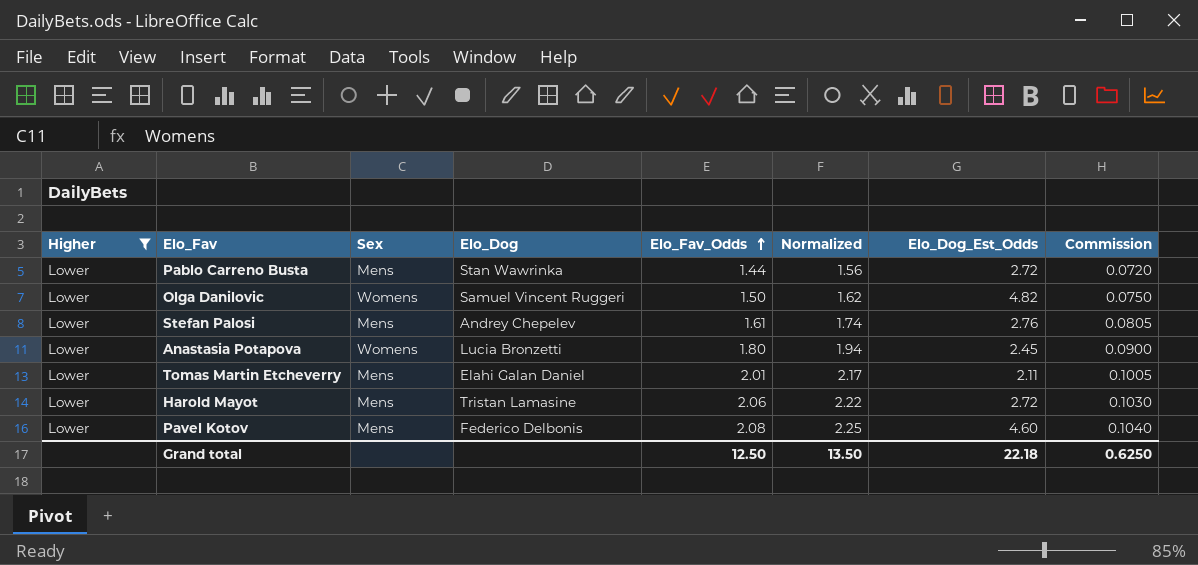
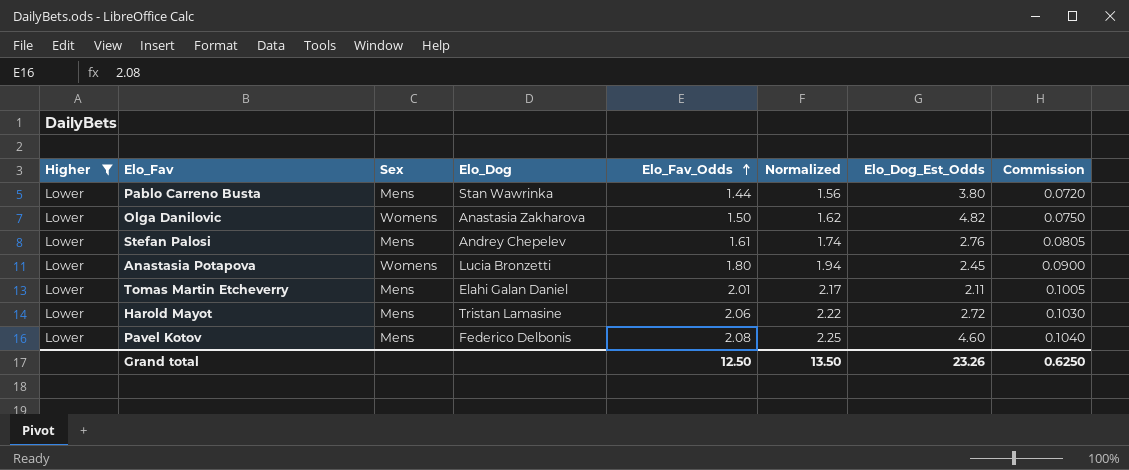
Pablo Carreno Busta | Elo_Dog_Est_Odds: 2.72 -> 3.80
Olga Danilovic | Elo_Dog: Samuel Vincent Ruggeri -> Anastasia Zakharova
Grand total | Elo_Dog_Est_Odds: 22.18 -> 23.26

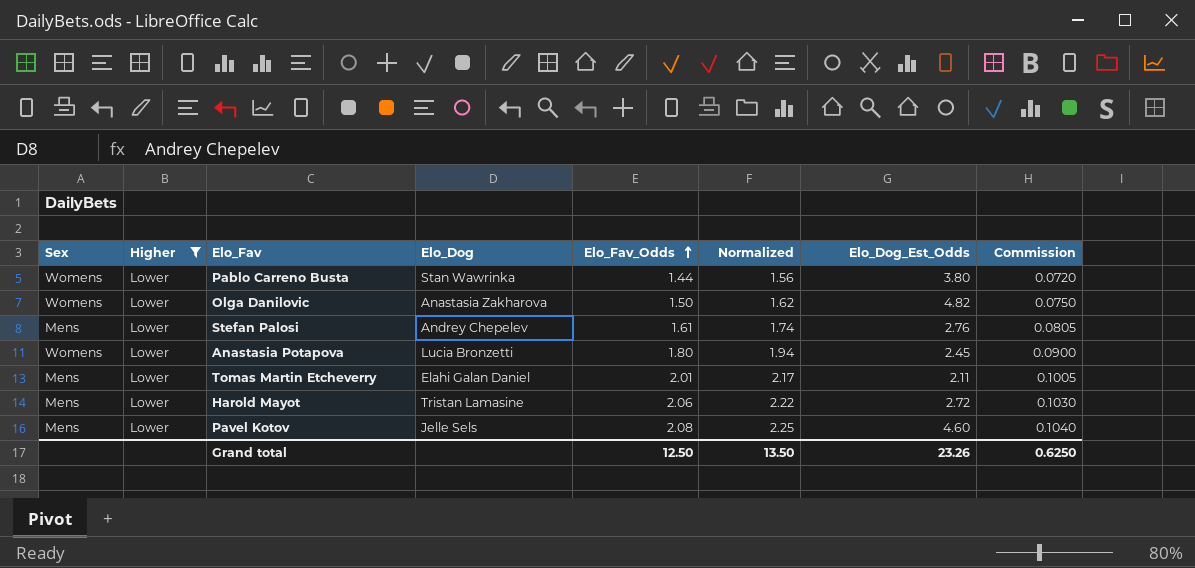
column Sex | position: 3 -> 1
Pablo Carreno Busta | Sex: Mens -> Womens
Pavel Kotov | Elo_Dog: Federico Delbonis -> Jelle Sels

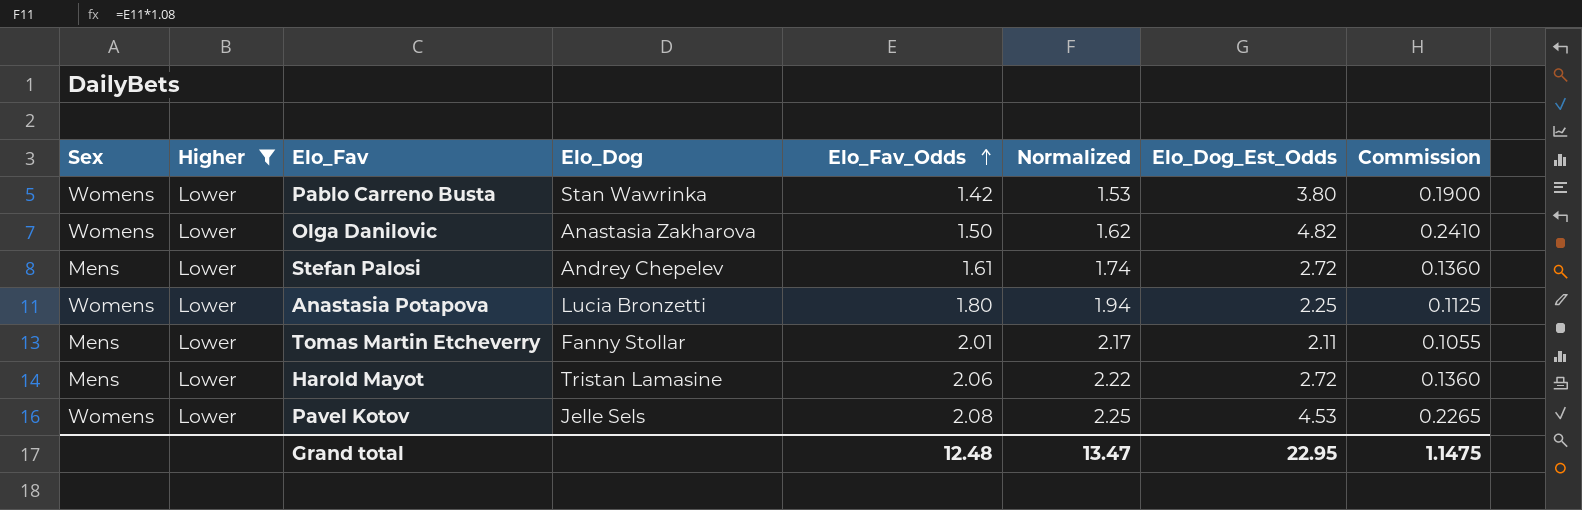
column Commission | formula: [Elo_Fav_Odds] * 0.05 -> [Elo_Dog_Est_Odds] * 0.05
Pablo Carreno Busta | Elo_Fav_Odds: 1.44 -> 1.42
Pablo Carreno Busta | Normalized: 1.56 -> 1.53
Stefan Palosi | Elo_Dog_Est_Odds: 2.76 -> 2.72
Anastasia Potapova | Elo_Dog_Est_Odds: 2.45 -> 2.25
Tomas Martin Etcheverry | Elo_Dog: Elahi Galan Daniel -> Fanny Stollar
Pavel Kotov | Sex: Mens -> Womens
Pavel Kotov | Elo_Dog_Est_Odds: 4.60 -> 4.53
Grand total | Elo_Fav_Odds: 12.50 -> 12.48
Grand total | Normalized: 13.50 -> 13.47
Grand total | Elo_Dog_Est_Odds: 23.26 -> 22.95
Grand total | Commission: 0.6250 -> 1.1475

